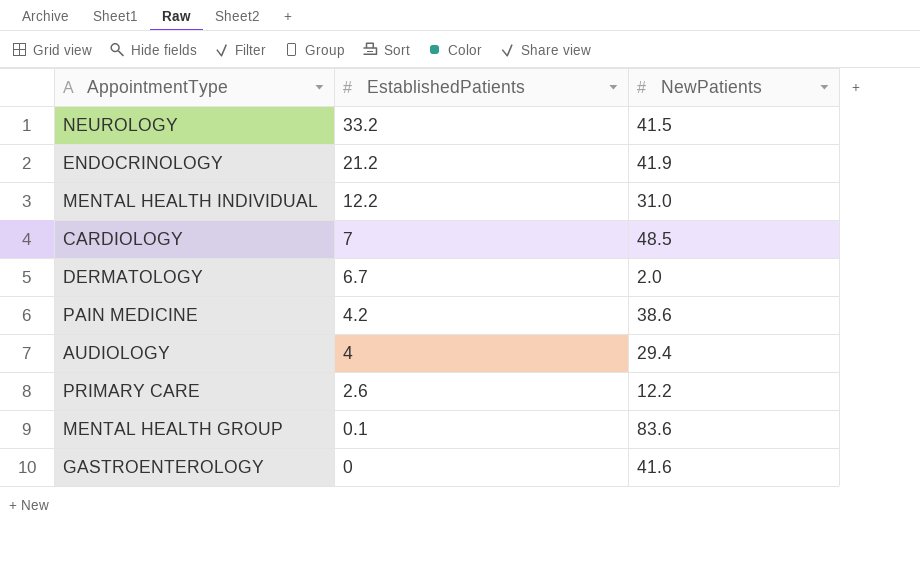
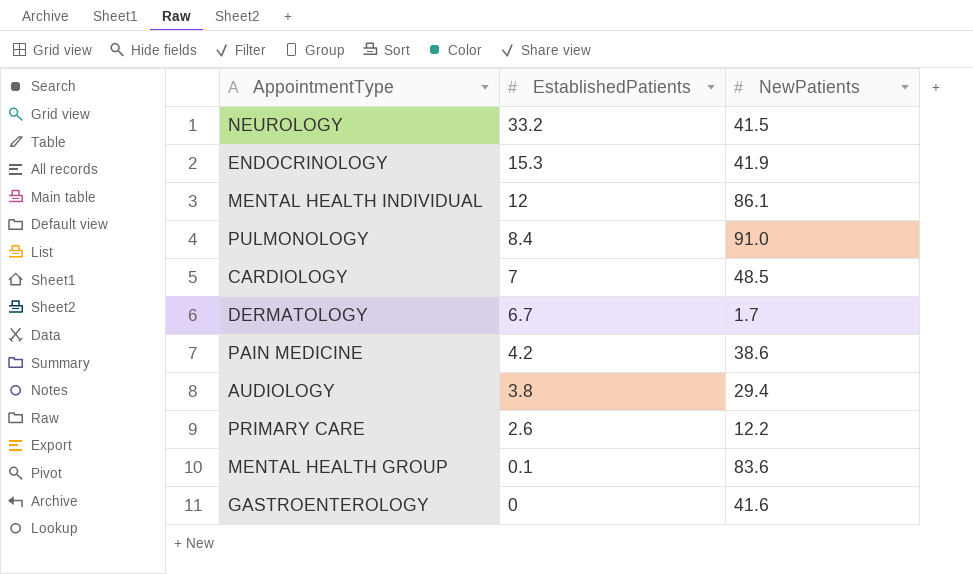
ENDOCRINOLOGY | EstablishedPatients: 21.2 -> 15.3
MENTAL HEALTH INDIVIDUAL | EstablishedPatients: 12.2 -> 12
MENTAL HEALTH INDIVIDUAL | NewPatients: 31.0 -> 86.1
row PULMONOLOGY: none -> 8.4 | 91.0
DERMATOLOGY | NewPatients: 2.0 -> 1.7
AUDIOLOGY | EstablishedPatients: 4 -> 3.8

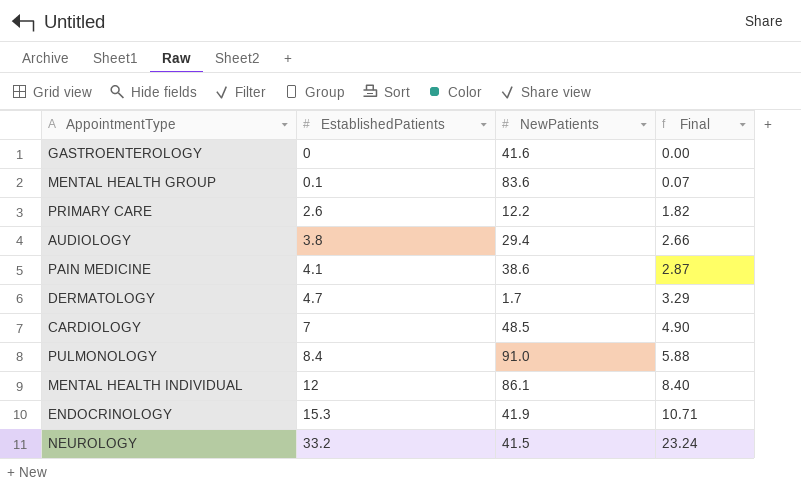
row order: EstablishedPatients descending -> EstablishedPatients ascending
column Final | formula: none -> [EstablishedPatients] * 0.7
PAIN MEDICINE | EstablishedPatients: 4.2 -> 4.1
DERMATOLOGY | EstablishedPatients: 6.7 -> 4.7

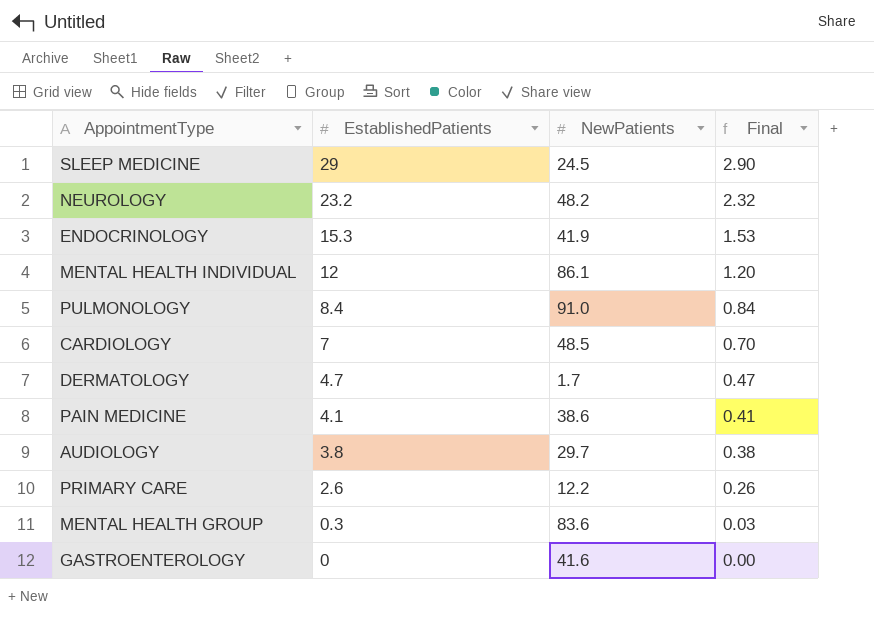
row order: EstablishedPatients ascending -> EstablishedPatients descending
column Final | formula: [EstablishedPatients] * 0.7 -> [EstablishedPatients] * 0.1
row SLEEP MEDICINE: none -> 29 | 24.5 | 2.90
NEUROLOGY | EstablishedPatients: 33.2 -> 23.2
NEUROLOGY | NewPatients: 41.5 -> 48.2
AUDIOLOGY | NewPatients: 29.4 -> 29.7
MENTAL HEALTH GROUP | EstablishedPatients: 0.1 -> 0.3

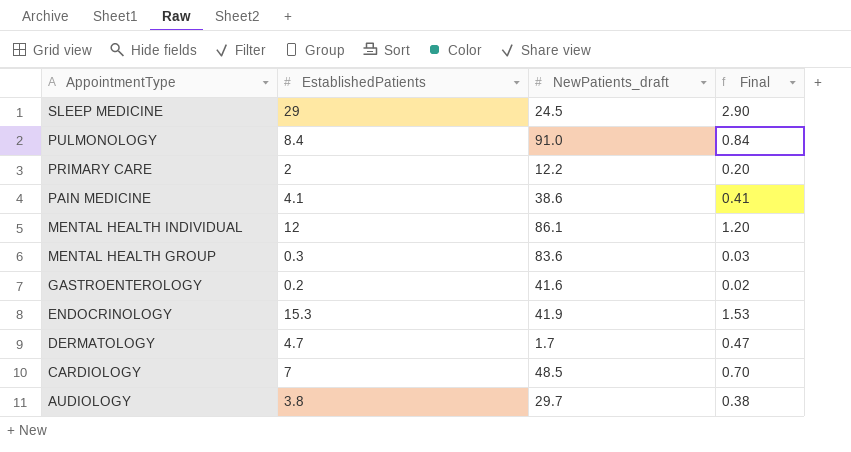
row order: EstablishedPatients descending -> AppointmentType descending
column name: NewPatients -> NewPatients_draft
row NEUROLOGY: 23.2 | 48.2 | 2.32 -> none
PRIMARY CARE | EstablishedPatients: 2.6 -> 2
PRIMARY CARE | Final: 0.26 -> 0.20
GASTROENTEROLOGY | EstablishedPatients: 0 -> 0.2
GASTROENTEROLOGY | Final: 0.00 -> 0.02

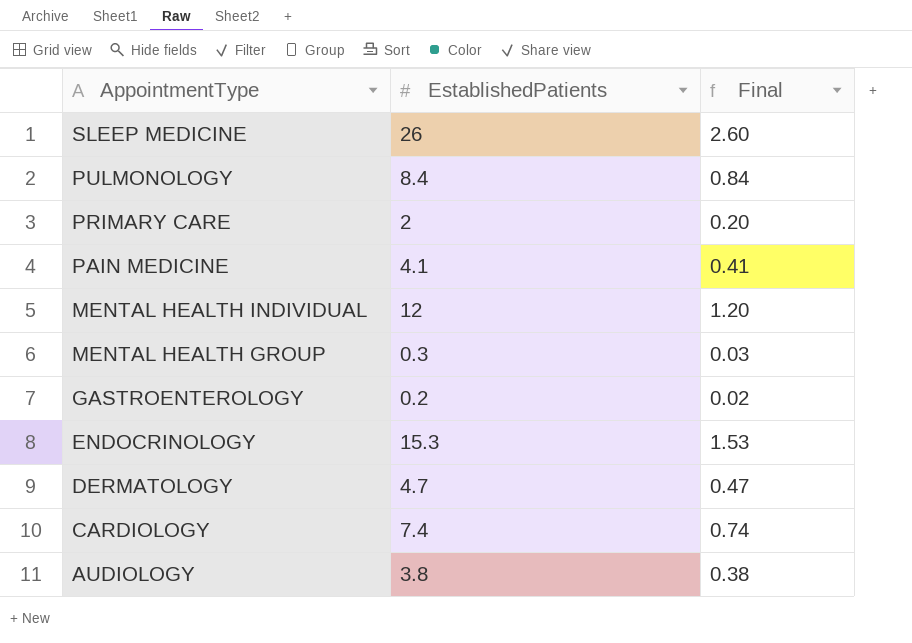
column NewPatients_draft | position: 3 -> none
SLEEP MEDICINE | EstablishedPatients: 29 -> 26
SLEEP MEDICINE | Final: 2.90 -> 2.60
CARDIOLOGY | EstablishedPatients: 7 -> 7.4
CARDIOLOGY | Final: 0.70 -> 0.74

